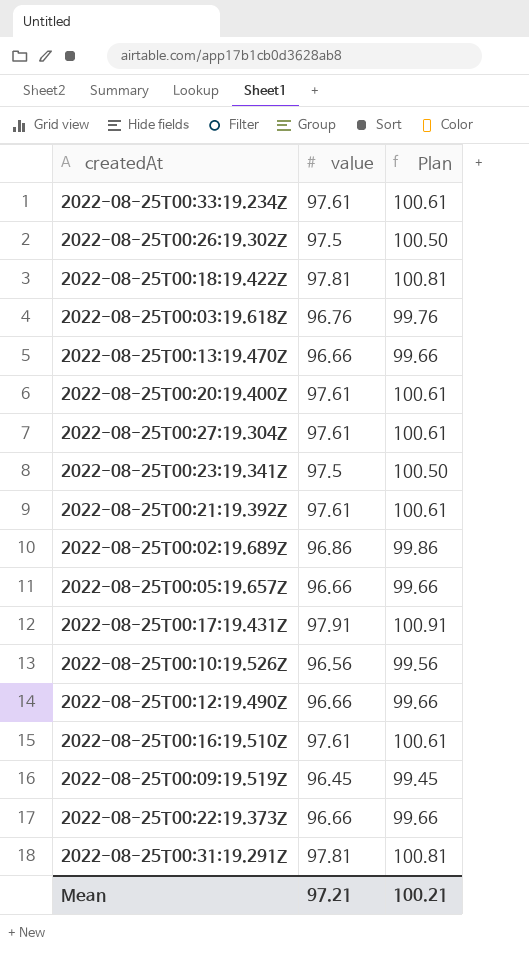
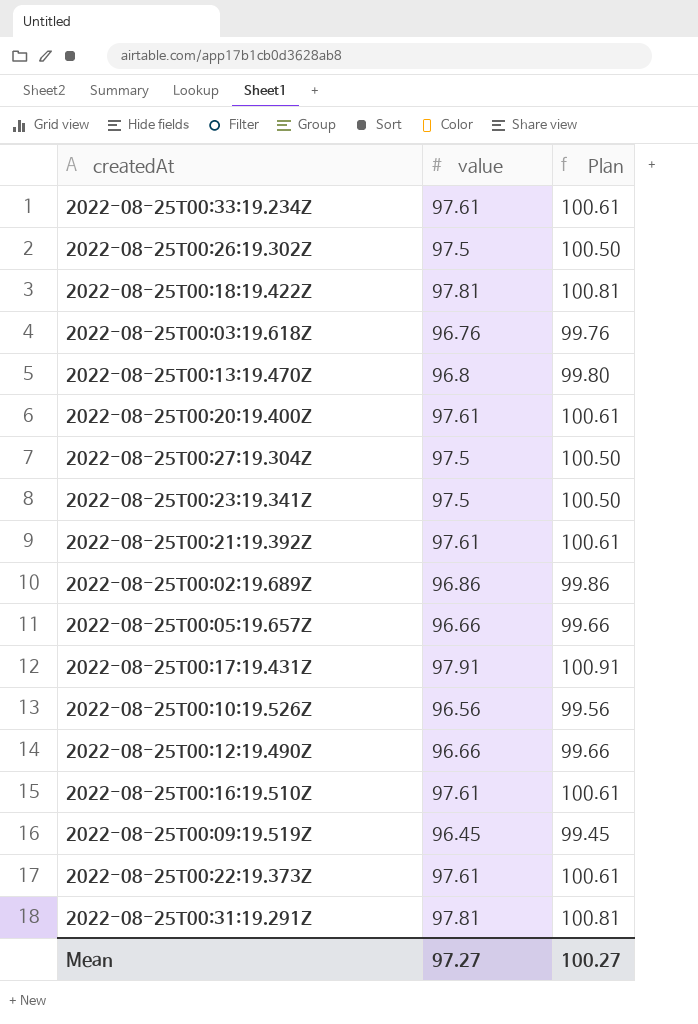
2022-08-25T00:13:19.470Z | value: 96.66 -> 96.8
2022-08-25T00:13:19.470Z | Plan: 99.66 -> 99.80
2022-08-25T00:27:19.304Z | value: 97.61 -> 97.5
2022-08-25T00:27:19.304Z | Plan: 100.61 -> 100.50
2022-08-25T00:22:19.373Z | value: 96.66 -> 97.61
2022-08-25T00:22:19.373Z | Plan: 99.66 -> 100.61
Mean | value: 97.21 -> 97.27
Mean | Plan: 100.21 -> 100.27

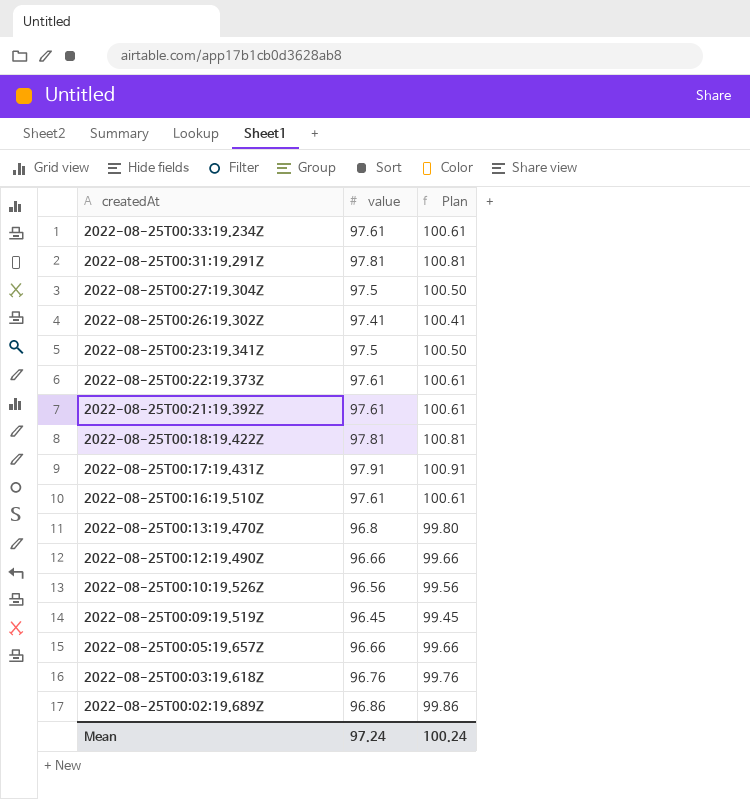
row order: none -> createdAt descending
row 2022-08-25T00:20:19.400Z: 97.61 | 100.61 -> none
2022-08-25T00:26:19.302Z | value: 97.5 -> 97.41
2022-08-25T00:26:19.302Z | Plan: 100.50 -> 100.41
Mean | value: 97.27 -> 97.24
Mean | Plan: 100.27 -> 100.24

